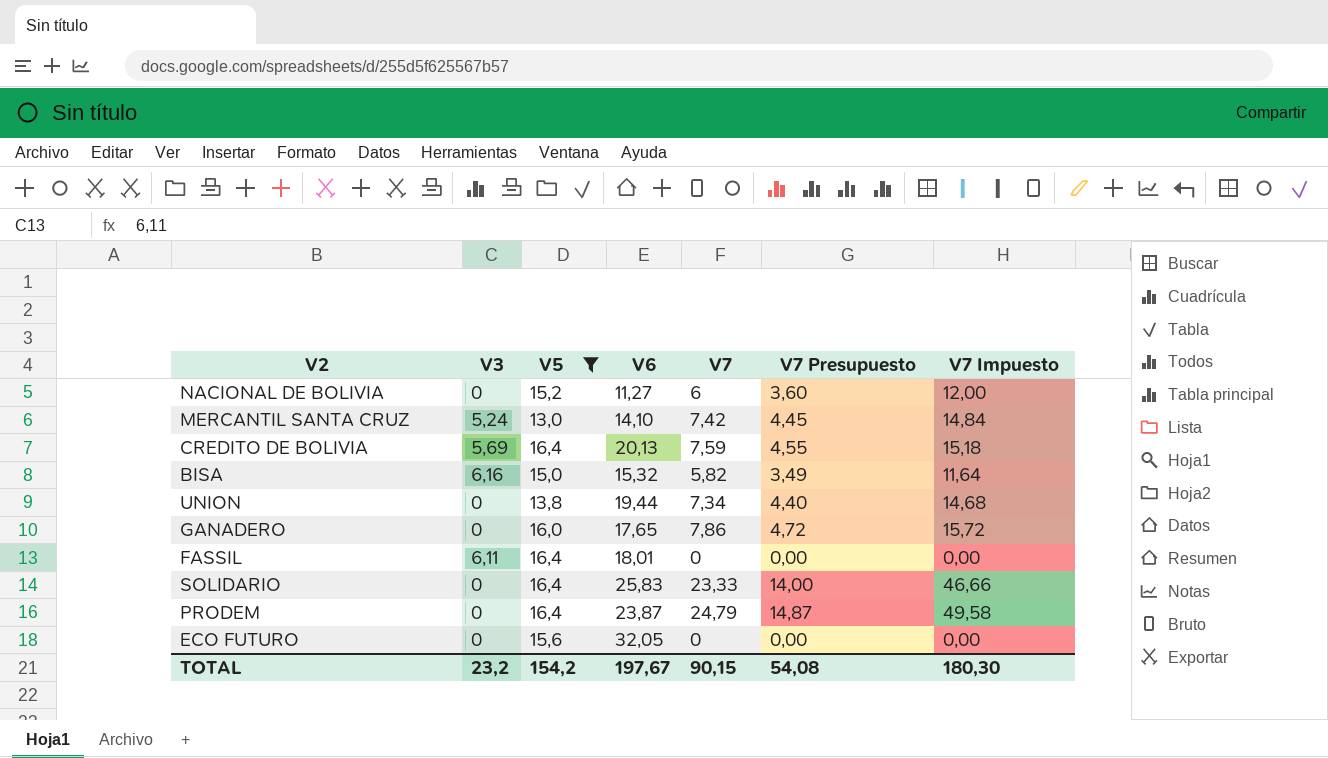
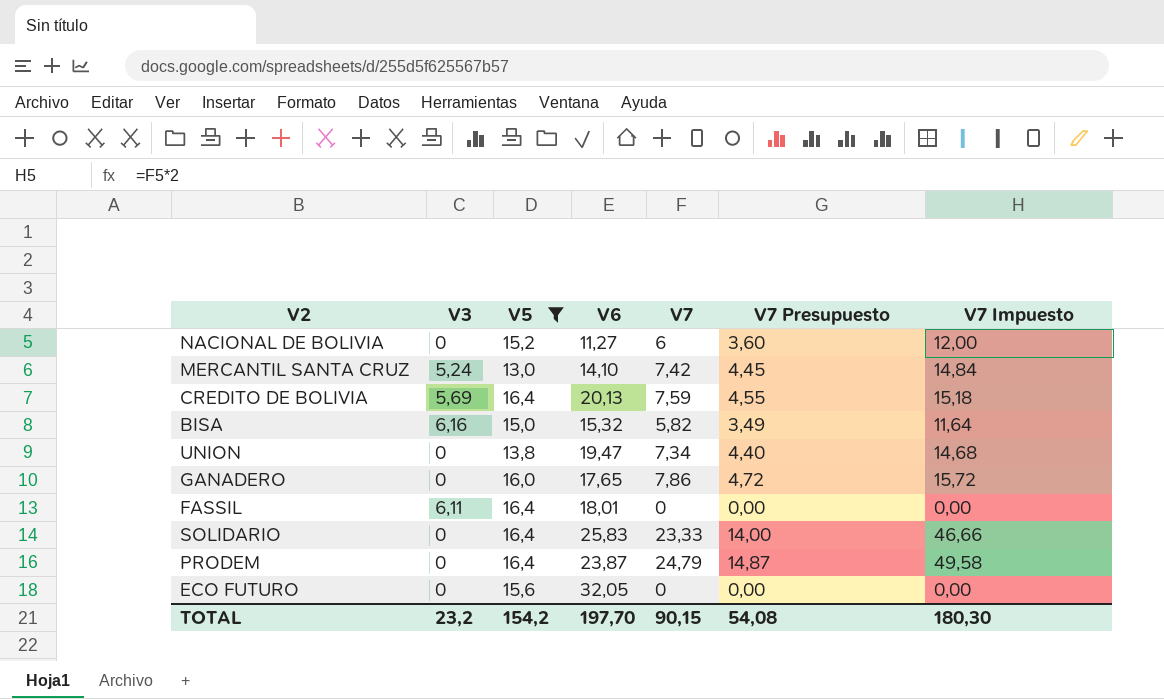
UNION | V6: 19,44 -> 19,47
TOTAL | V6: 197,67 -> 197,70

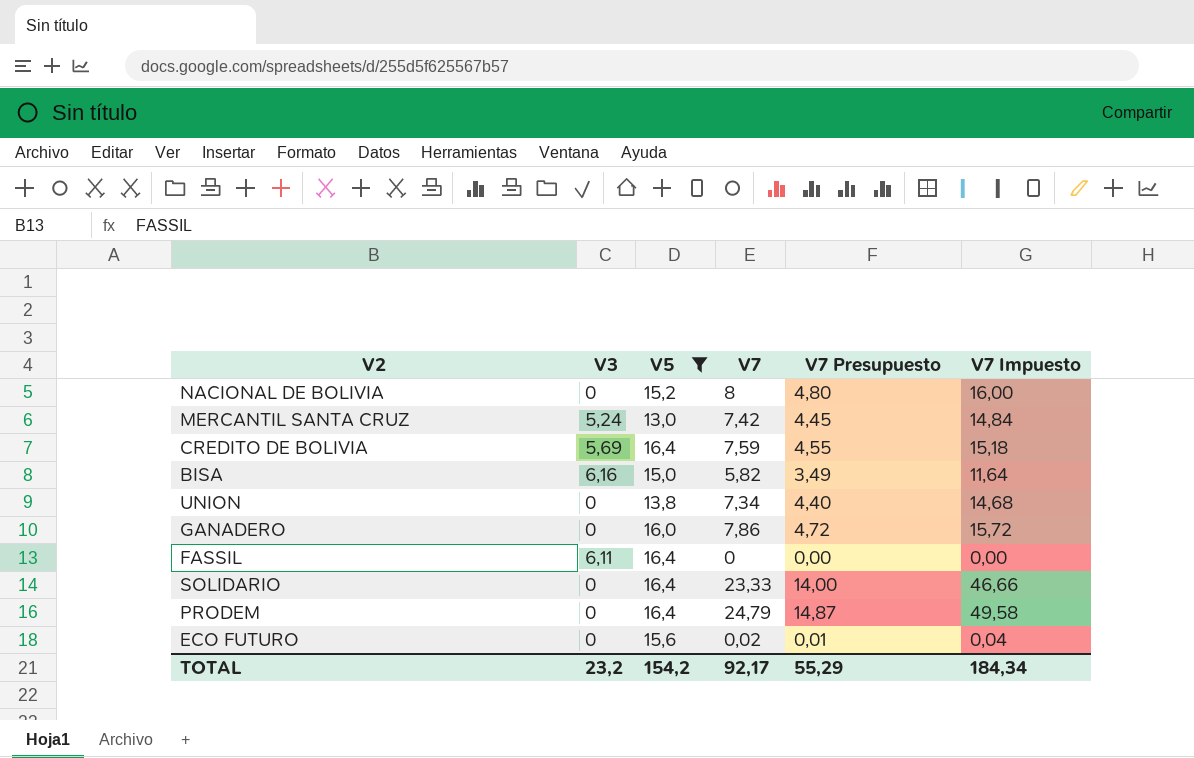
column V6 | position: 4 -> none
NACIONAL DE BOLIVIA | V7: 6 -> 8
NACIONAL DE BOLIVIA | V7 Presupuesto: 3,60 -> 4,80
NACIONAL DE BOLIVIA | V7 Impuesto: 12,00 -> 16,00
ECO FUTURO | V7: 0 -> 0,02
ECO FUTURO | V7 Presupuesto: 0,00 -> 0,01
ECO FUTURO | V7 Impuesto: 0,00 -> 0,04
TOTAL | V7: 90,15 -> 92,17
TOTAL | V7 Presupuesto: 54,08 -> 55,29
TOTAL | V7 Impuesto: 180,30 -> 184,34

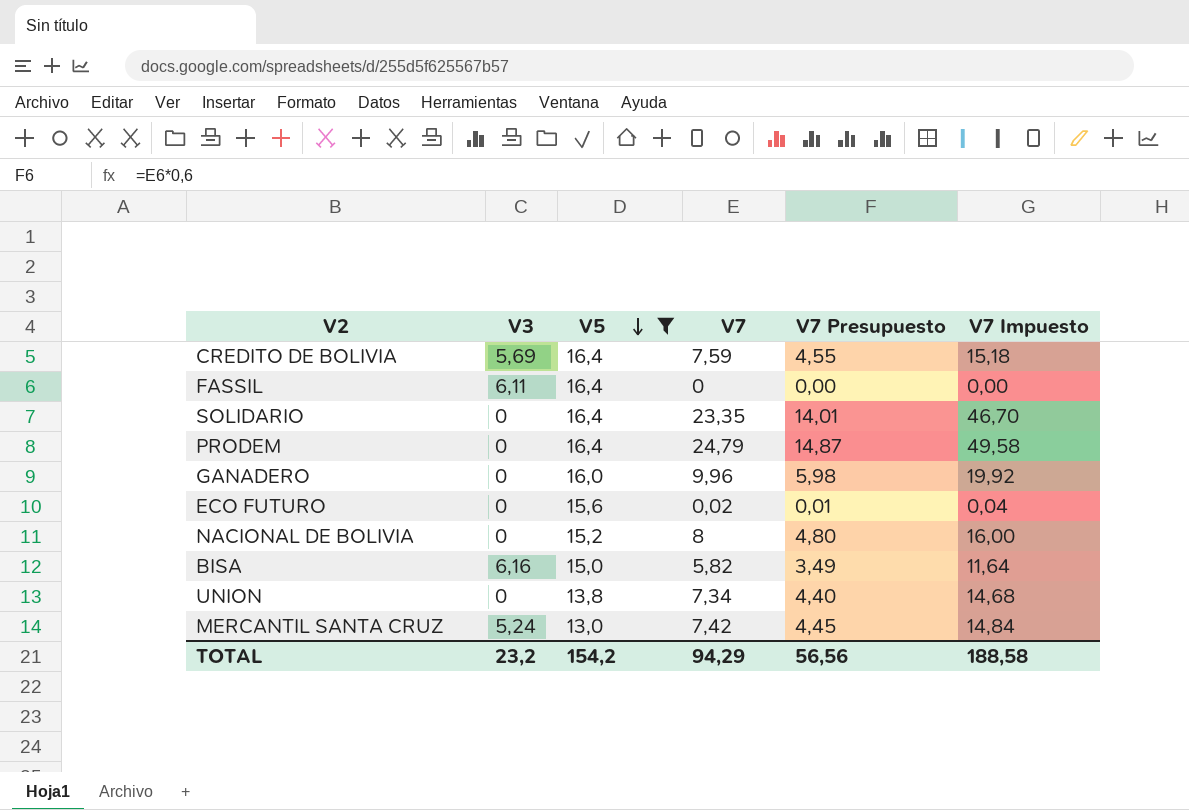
row order: none -> V5 descending
SOLIDARIO | V7: 23,33 -> 23,35
SOLIDARIO | V7 Presupuesto: 14,00 -> 14,01
SOLIDARIO | V7 Impuesto: 46,66 -> 46,70
GANADERO | V7: 7,86 -> 9,96
GANADERO | V7 Presupuesto: 4,72 -> 5,98
GANADERO | V7 Impuesto: 15,72 -> 19,92
TOTAL | V7: 92,17 -> 94,29
TOTAL | V7 Presupuesto: 55,29 -> 56,56
TOTAL | V7 Impuesto: 184,34 -> 188,58

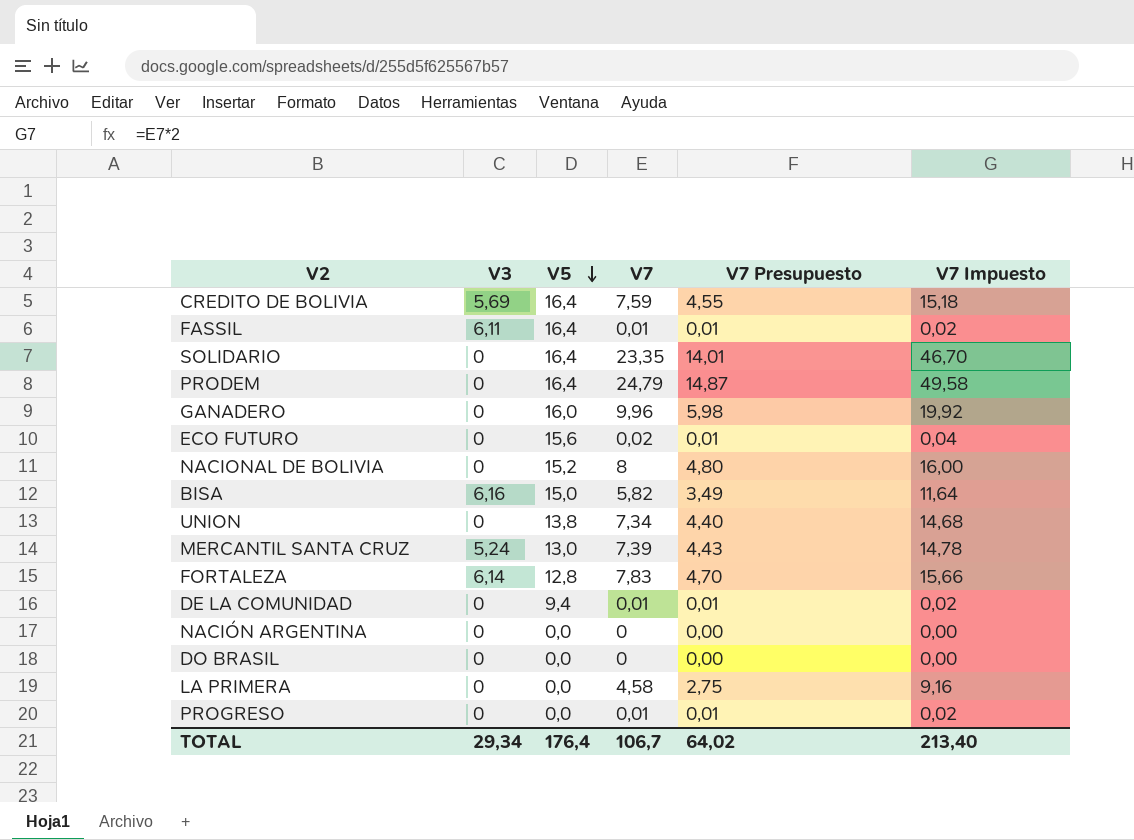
filter: V5 >= 13,0 -> none
FASSIL | V7: 0 -> 0,01
FASSIL | V7 Presupuesto: 0,00 -> 0,01
FASSIL | V7 Impuesto: 0,00 -> 0,02
MERCANTIL SANTA CRUZ | V7: 7,42 -> 7,39
MERCANTIL SANTA CRUZ | V7 Presupuesto: 4,45 -> 4,43
MERCANTIL SANTA CRUZ | V7 Impuesto: 14,84 -> 14,78
TOTAL | V3: 23,2 -> 29,34
TOTAL | V5: 154,2 -> 176,4
TOTAL | V7: 94,29 -> 106,7
TOTAL | V7 Presupuesto: 56,56 -> 64,02
TOTAL | V7 Impuesto: 188,58 -> 213,40

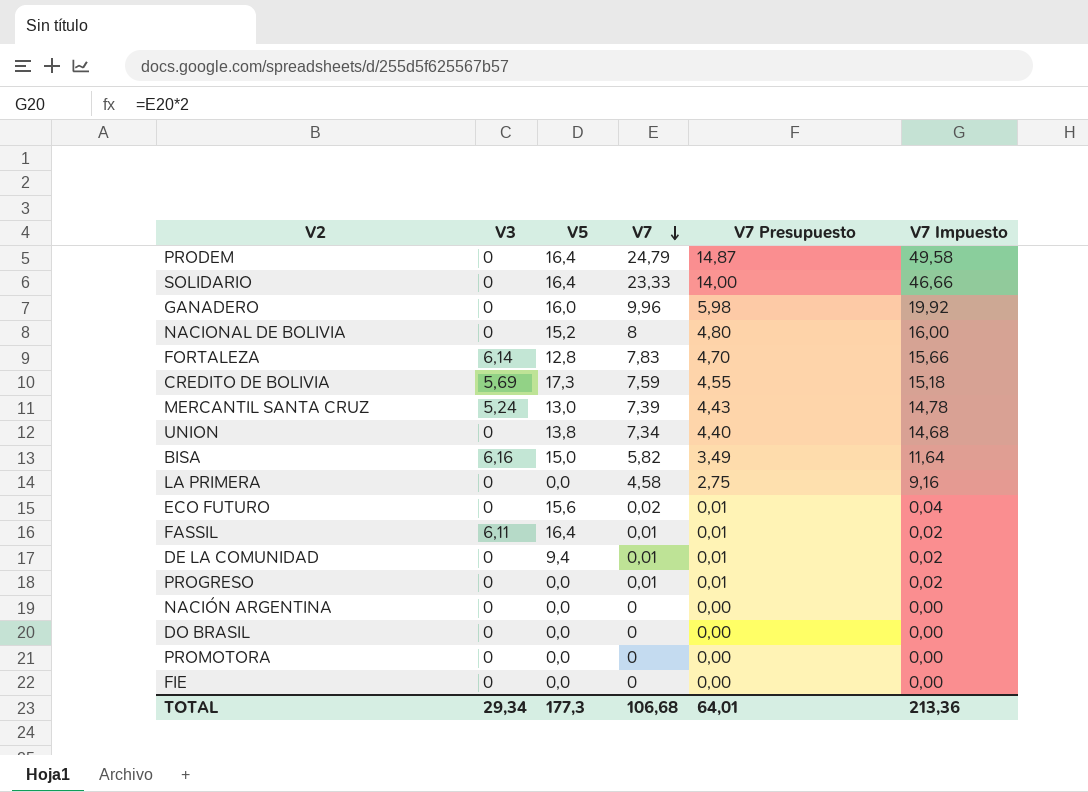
row order: V5 descending -> V7 descending
SOLIDARIO | V7: 23,35 -> 23,33
SOLIDARIO | V7 Presupuesto: 14,01 -> 14,00
SOLIDARIO | V7 Impuesto: 46,70 -> 46,66
CREDITO DE BOLIVIA | V5: 16,4 -> 17,3
row PROMOTORA: none -> 0 | 0,0 | 0 | 0,00 | 0,00
row FIE: none -> 0 | 0,0 | 0 | 0,00 | 0,00
TOTAL | V5: 176,4 -> 177,3
TOTAL | V7: 106,7 -> 106,68
TOTAL | V7 Presupuesto: 64,02 -> 64,01
TOTAL | V7 Impuesto: 213,40 -> 213,36

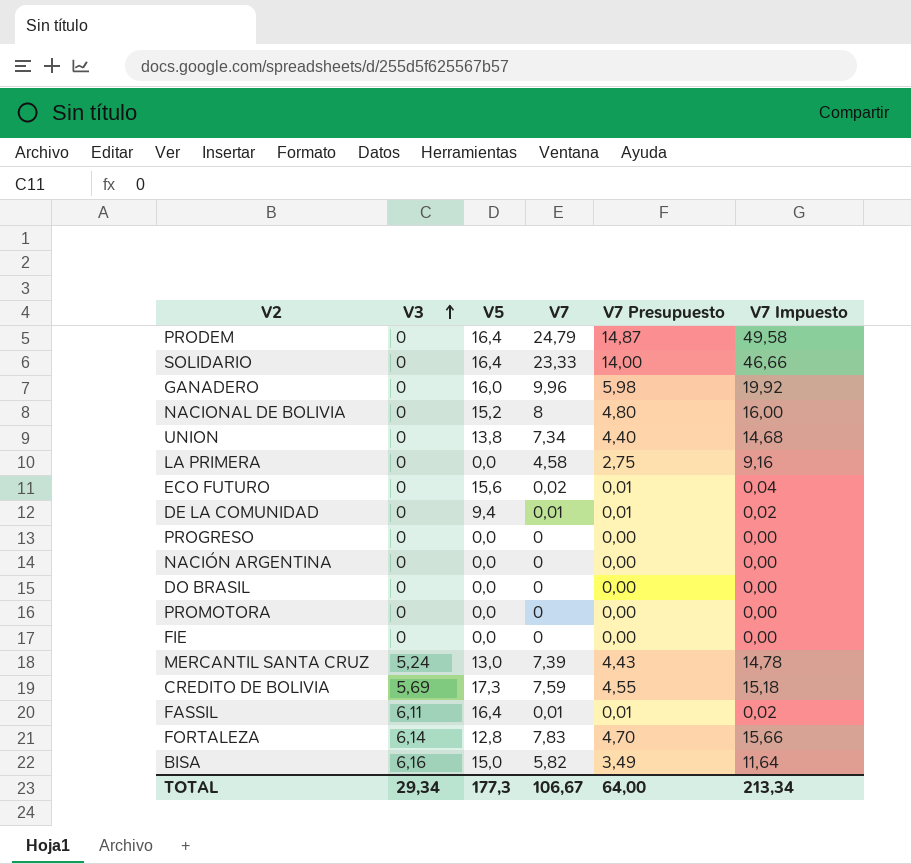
row order: V7 descending -> V3 ascending
PROGRESO | V7: 0,01 -> 0
PROGRESO | V7 Presupuesto: 0,01 -> 0,00
PROGRESO | V7 Impuesto: 0,02 -> 0,00
TOTAL | V7: 106,68 -> 106,67
TOTAL | V7 Presupuesto: 64,01 -> 64,00
TOTAL | V7 Impuesto: 213,36 -> 213,34

